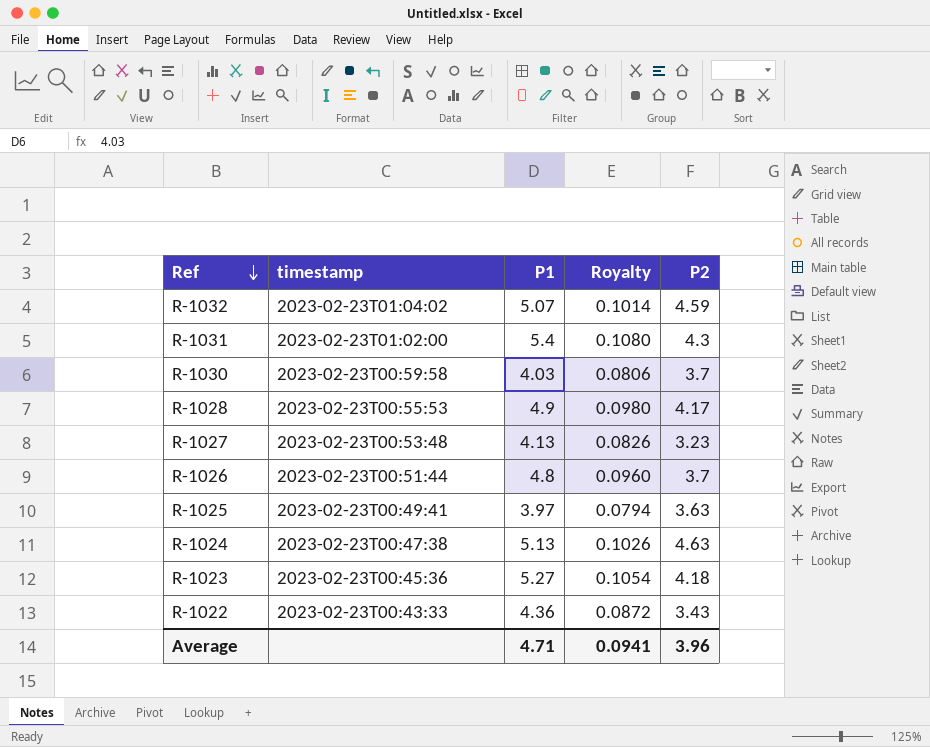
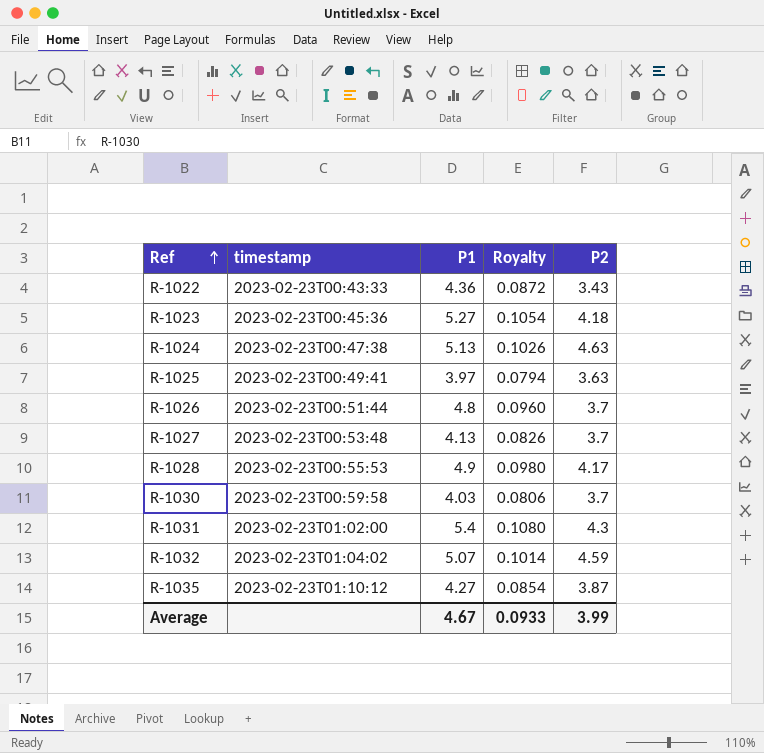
row order: Ref descending -> Ref ascending
R-1027 | P2: 3.23 -> 3.7
row R-1035: none -> 2023-02-23T01:10:12 | 4.27 | 0.0854 | 3.87
Average | P1: 4.71 -> 4.67
Average | Royalty: 0.0941 -> 0.0933
Average | P2: 3.96 -> 3.99

